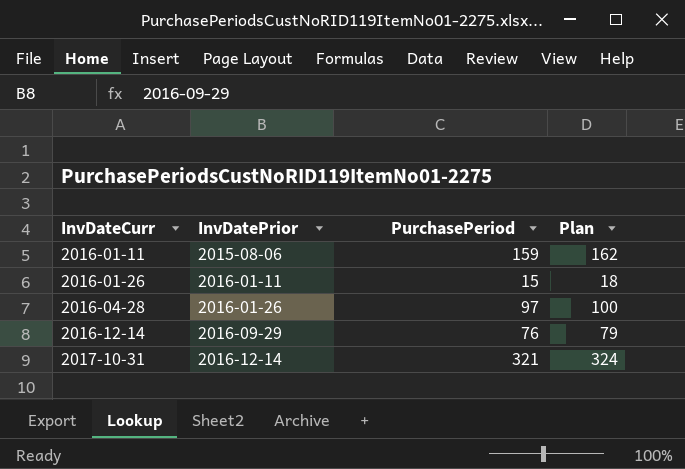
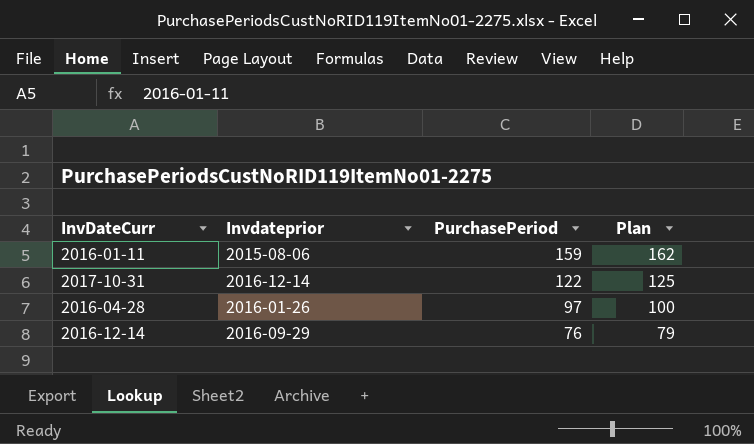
row order: InvDateCurr ascending -> PurchasePeriod descending
column name: InvDatePrior -> Invdateprior
row 2016-01-26: 2016-01-11 | 15 | 18 -> none
2017-10-31 | PurchasePeriod: 321 -> 122
2017-10-31 | Plan: 324 -> 125

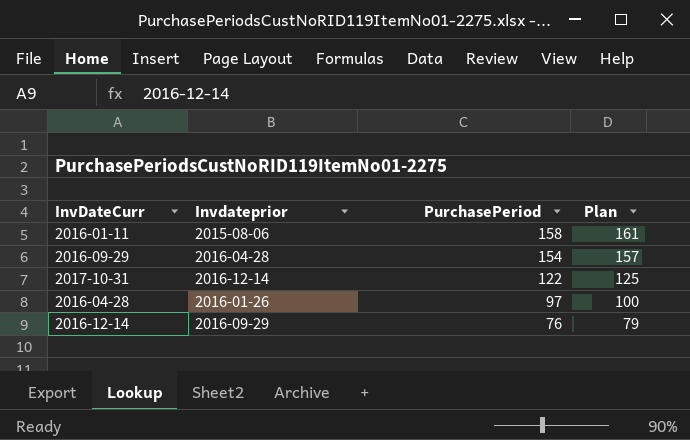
2016-01-11 | PurchasePeriod: 159 -> 158
2016-01-11 | Plan: 162 -> 161
row 2016-09-29: none -> 2016-04-28 | 154 | 157

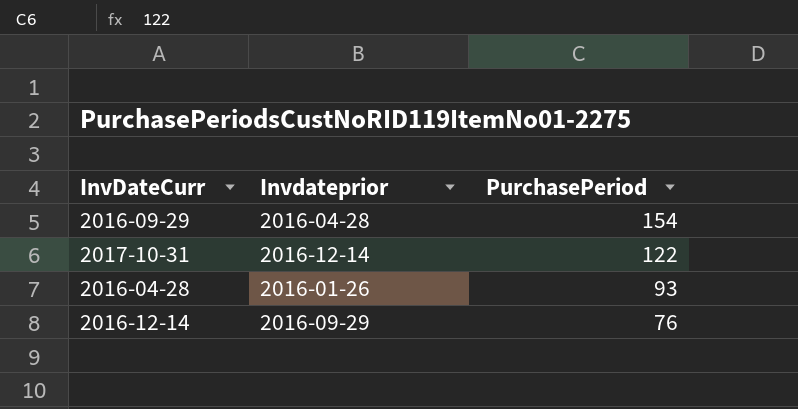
column Plan | formula: [PurchasePeriod] + 3 -> none
row 2016-01-11: 2015-08-06 | 158 | 161 -> none
2016-04-28 | PurchasePeriod: 97 -> 93

